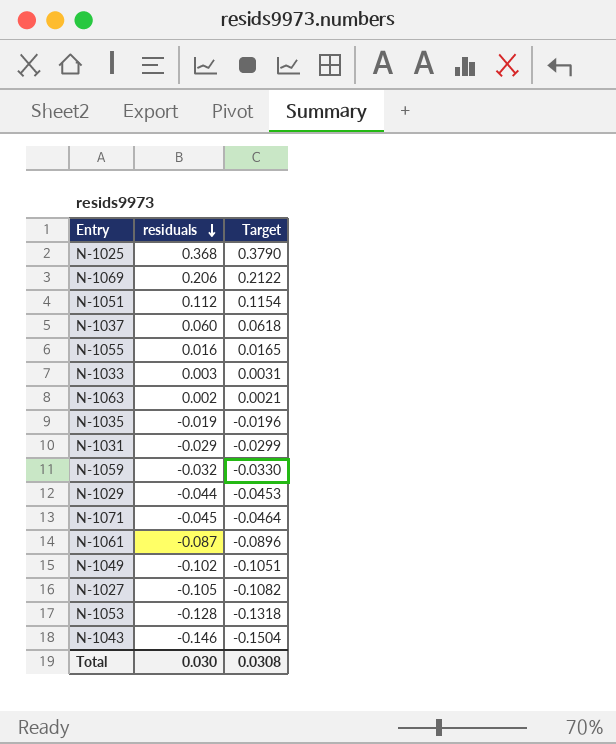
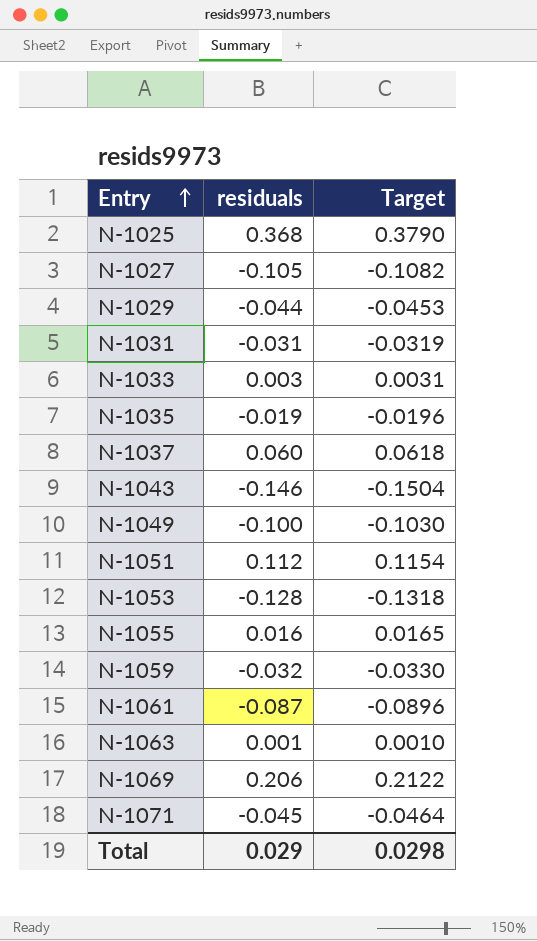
row order: residuals descending -> Entry ascending
N-1031 | residuals: -0.029 -> -0.031
N-1031 | Target: -0.0299 -> -0.0319
N-1049 | residuals: -0.102 -> -0.100
N-1049 | Target: -0.1051 -> -0.1030
N-1063 | residuals: 0.002 -> 0.001
N-1063 | Target: 0.0021 -> 0.0010
Total | residuals: 0.030 -> 0.029
Total | Target: 0.0308 -> 0.0298

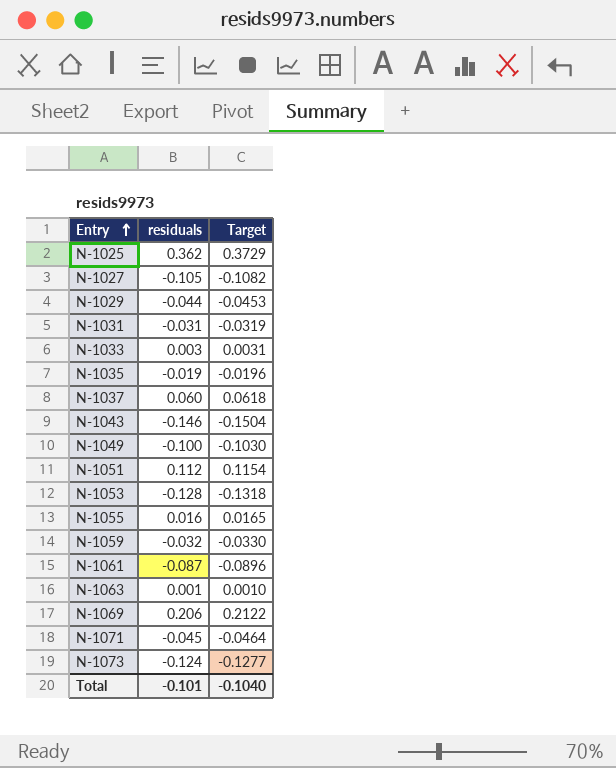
N-1025 | residuals: 0.368 -> 0.362
N-1025 | Target: 0.3790 -> 0.3729
row N-1073: none -> -0.124 | -0.1277
Total | residuals: 0.029 -> -0.101
Total | Target: 0.0298 -> -0.1040

